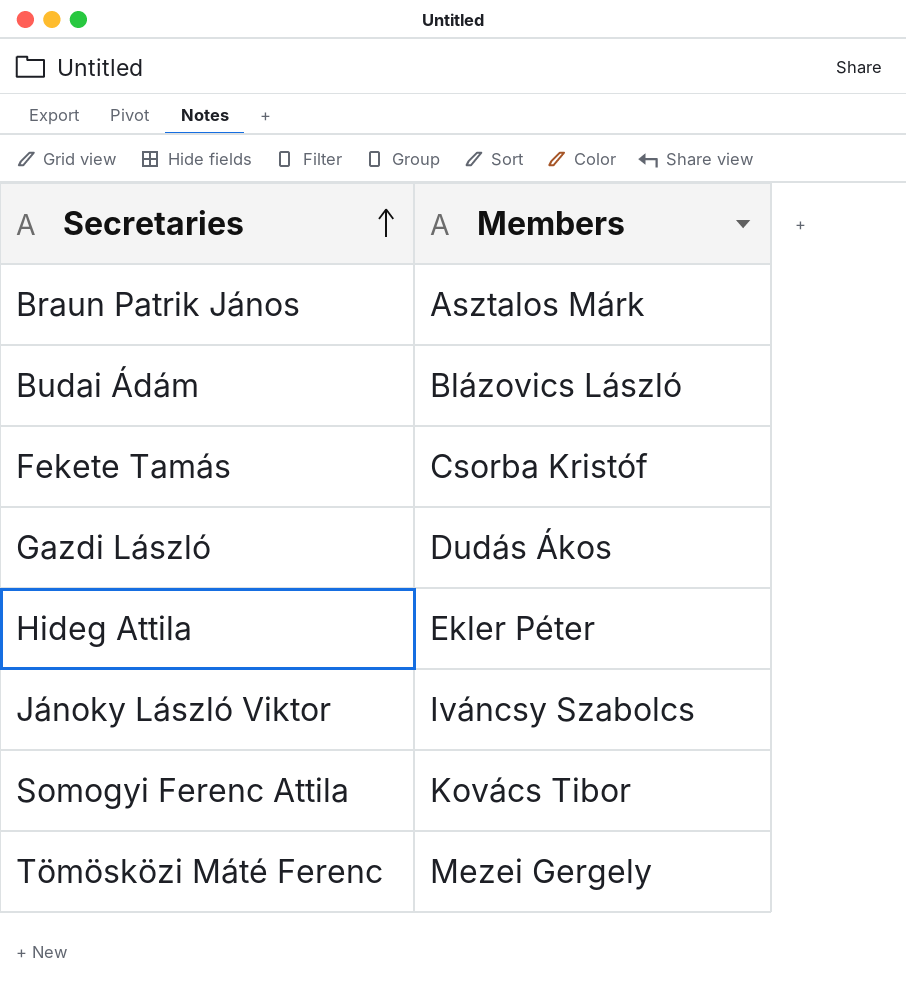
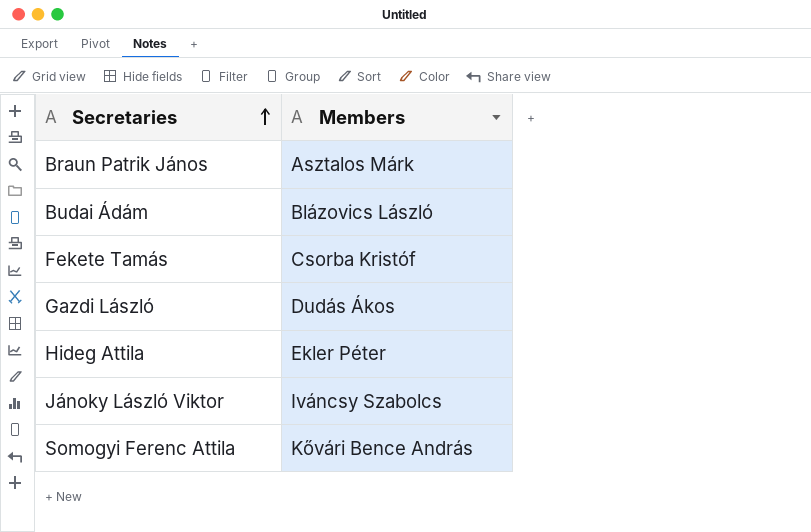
row Tömösközi Máté Ferenc: Mezei Gergely -> none
Somogyi Ferenc Attila | Members: Kovács Tibor -> Kővári Bence András

